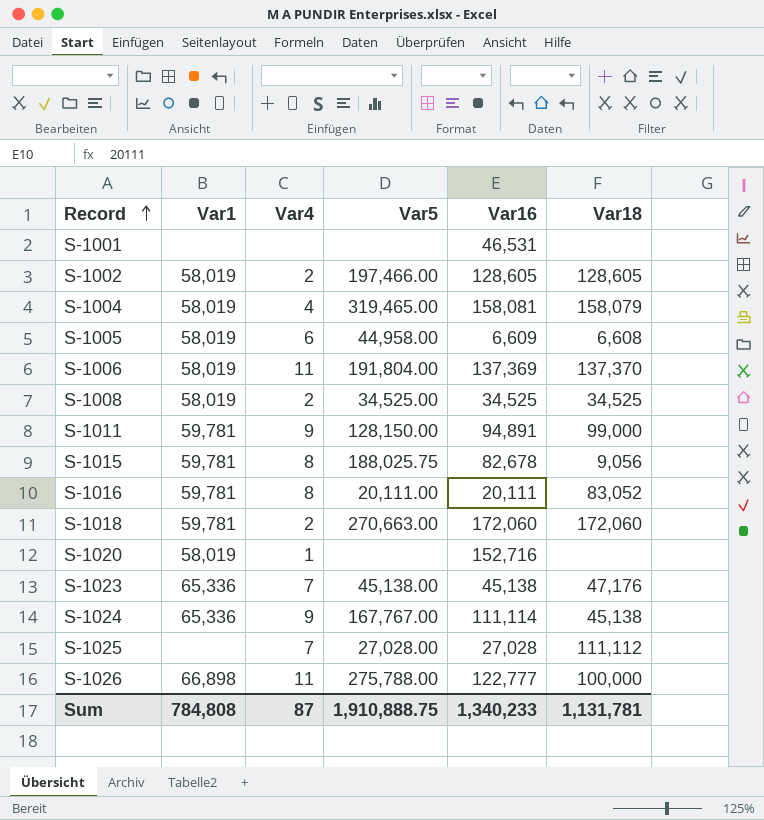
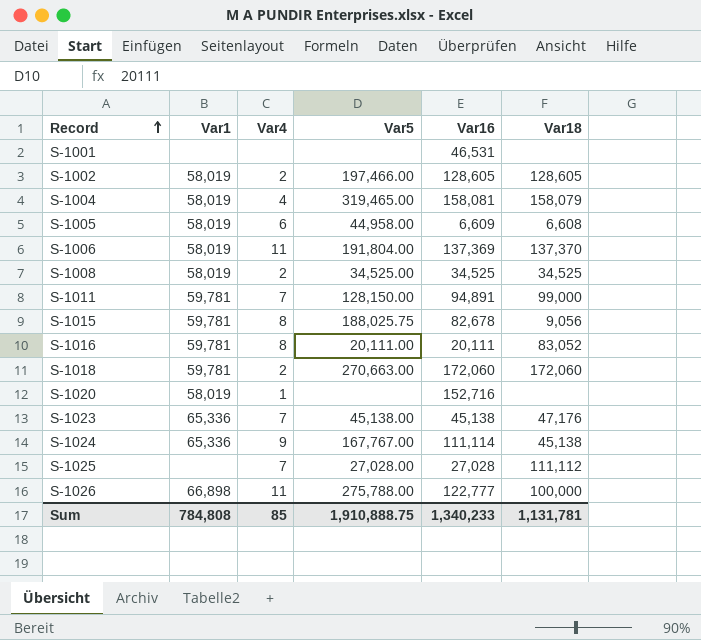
S-1011 | Var4: 9 -> 7
Sum | Var4: 87 -> 85

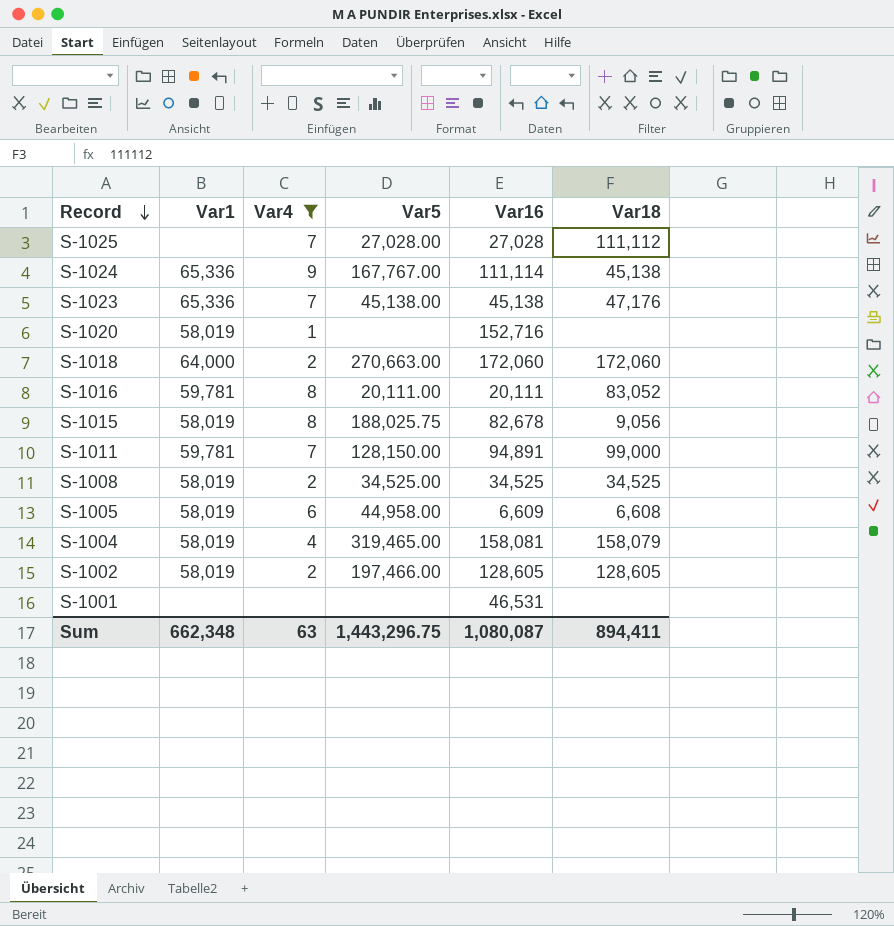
filter: none -> Var4 != 11
row order: Record ascending -> Record descending
S-1018 | Var1: 59,781 -> 64,000
S-1015 | Var1: 59,781 -> 58,019
Sum | Var1: 784,808 -> 662,348
Sum | Var4: 85 -> 63
Sum | Var5: 1,910,888.75 -> 1,443,296.75
Sum | Var16: 1,340,233 -> 1,080,087
Sum | Var18: 1,131,781 -> 894,411

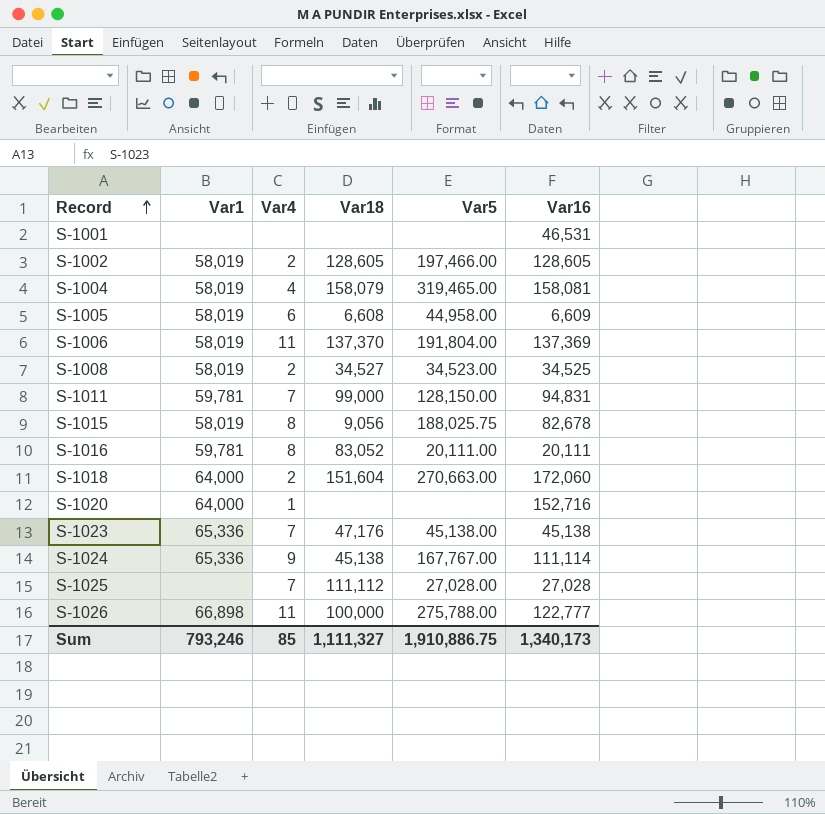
filter: Var4 != 11 -> none
row order: Record descending -> Record ascending
column Var18 | position: 6 -> 4
S-1008 | Var18: 34,525 -> 34,527
S-1008 | Var5: 34,525.00 -> 34,523.00
S-1011 | Var16: 94,891 -> 94,831
S-1018 | Var18: 172,060 -> 151,604
S-1020 | Var1: 58,019 -> 64,000
Sum | Var1: 662,348 -> 793,246
Sum | Var4: 63 -> 85
Sum | Var18: 894,411 -> 1,111,327
Sum | Var5: 1,443,296.75 -> 1,910,886.75
Sum | Var16: 1,080,087 -> 1,340,173

